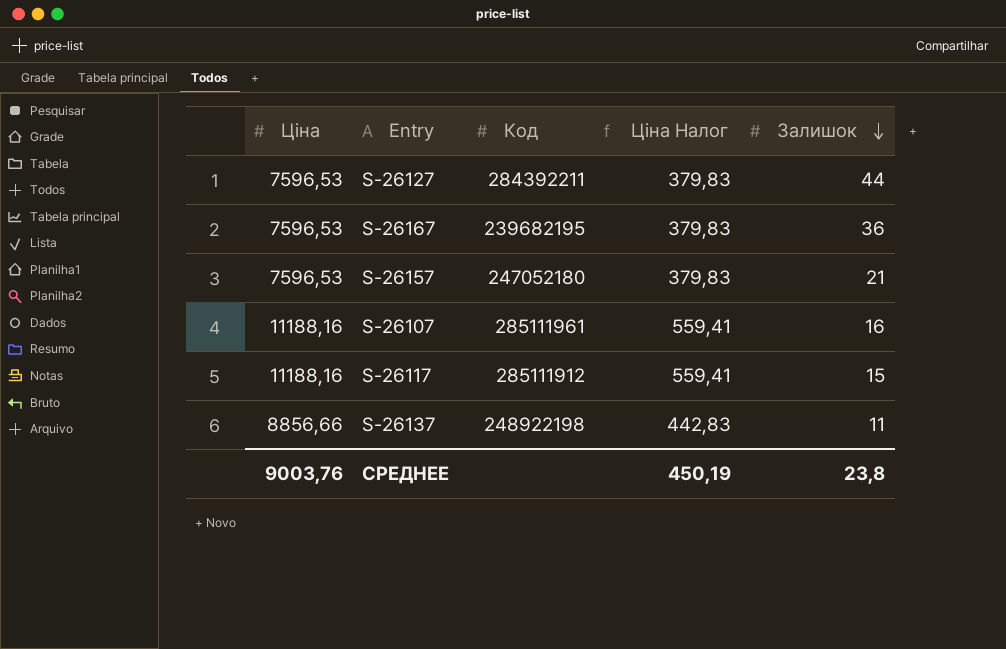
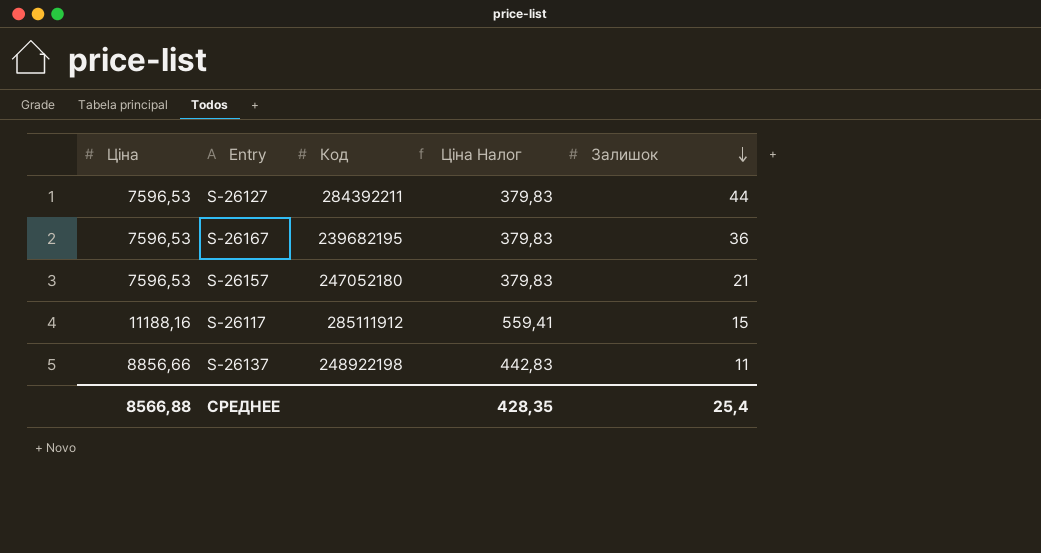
row S-26107: 11188,16 | 285111961 | 559,41 | 16 -> none
СРЕДНЕЕ | Ціна: 9003,76 -> 8566,88
СРЕДНЕЕ | Ціна Налог: 450,19 -> 428,35
СРЕДНЕЕ | Залишок: 23,8 -> 25,4

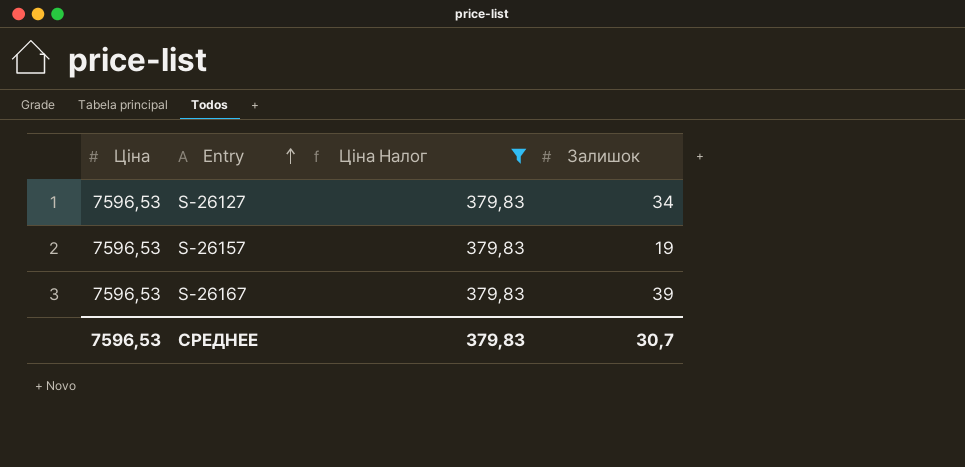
filter: none -> Ціна Налог = 379,83
row order: Залишок descending -> Entry ascending
column Код | position: 3 -> none
S-26127 | Залишок: 44 -> 34
S-26157 | Залишок: 21 -> 19
S-26167 | Залишок: 36 -> 39
СРЕДНЕЕ | Ціна: 8566,88 -> 7596,53
СРЕДНЕЕ | Ціна Налог: 428,35 -> 379,83
СРЕДНЕЕ | Залишок: 25,4 -> 30,7

